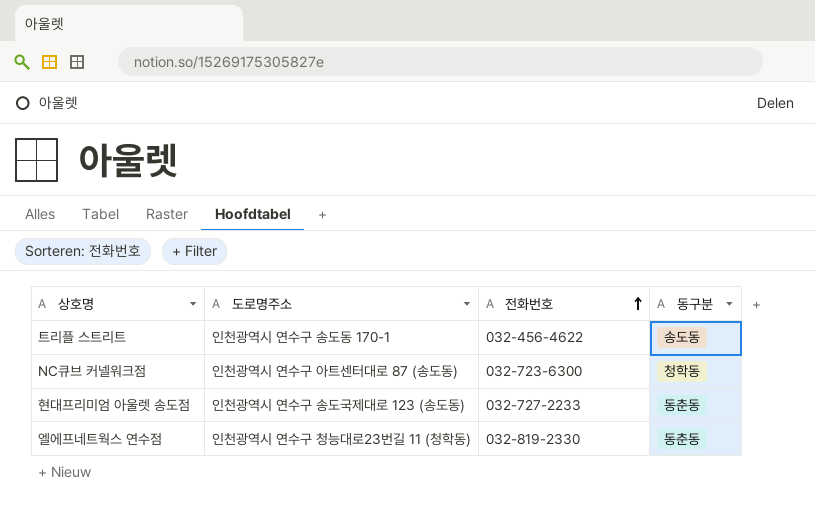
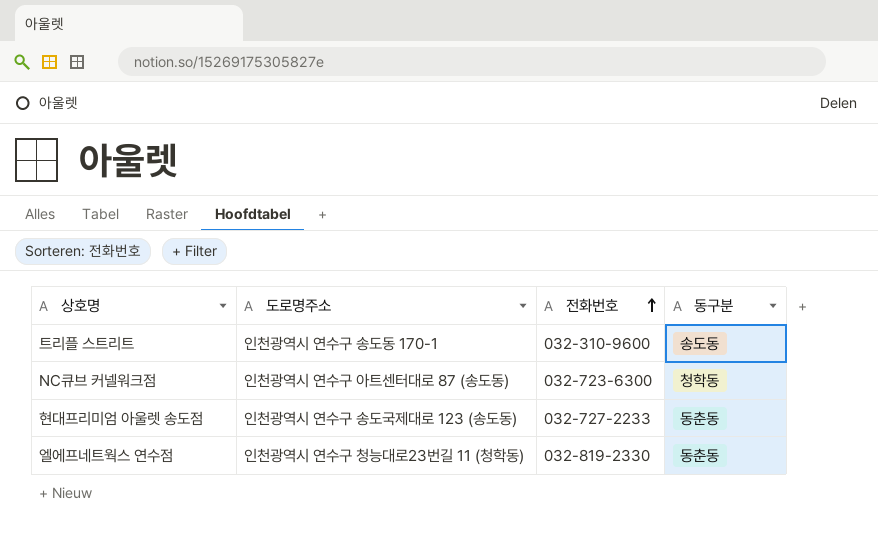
트리플 스트리트 | 전화번호: 032-456-4622 -> 032-310-9600

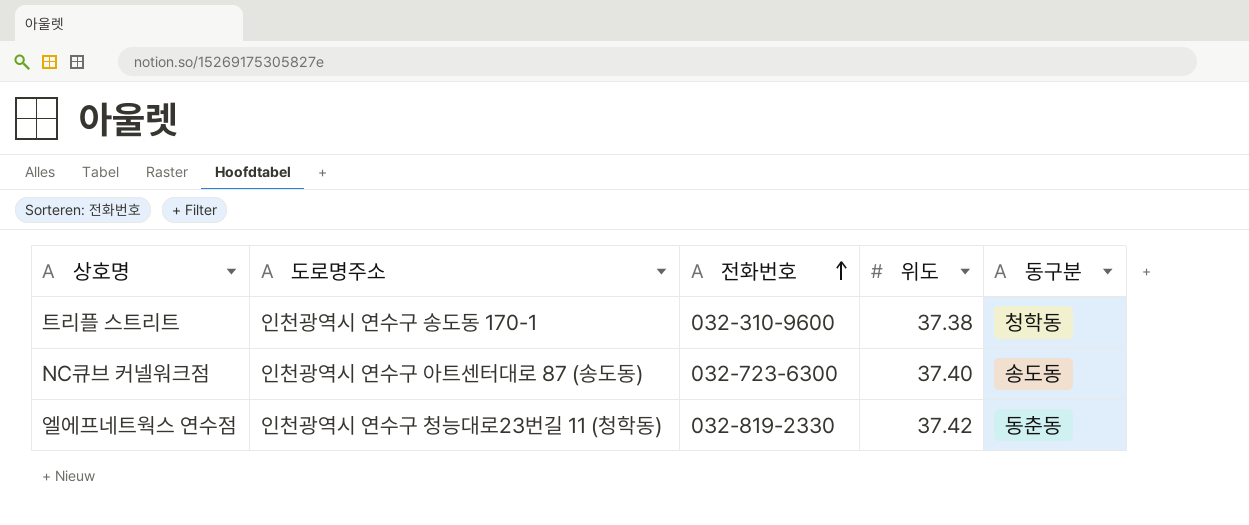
column 위도 | position: none -> 4
row 현대프리미엄 아울렛 송도점: 인천광역시 연수구 송도국제대로 123 (송도동) | 032-727-2233 | 동춘동 -> none
트리플 스트리트 | 동구분: 송도동 -> 청학동
NC큐브 커넬워크점 | 동구분: 청학동 -> 송도동

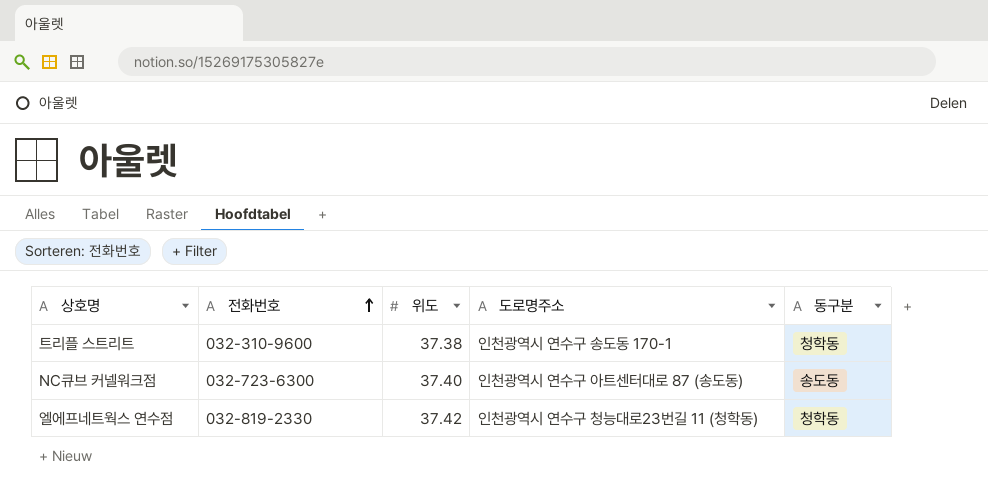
column 도로명주소 | position: 2 -> 4
엘에프네트웍스 연수점 | 동구분: 동춘동 -> 청학동

